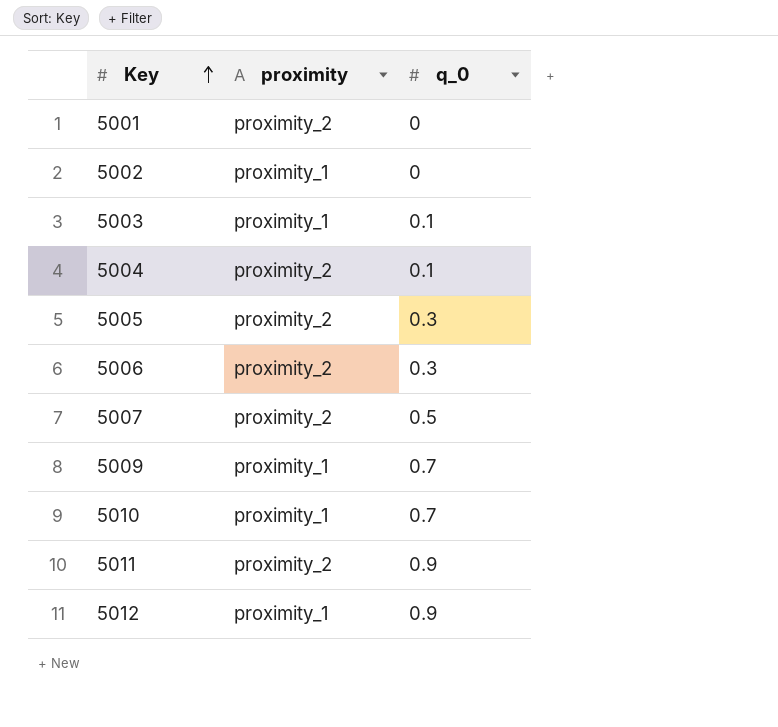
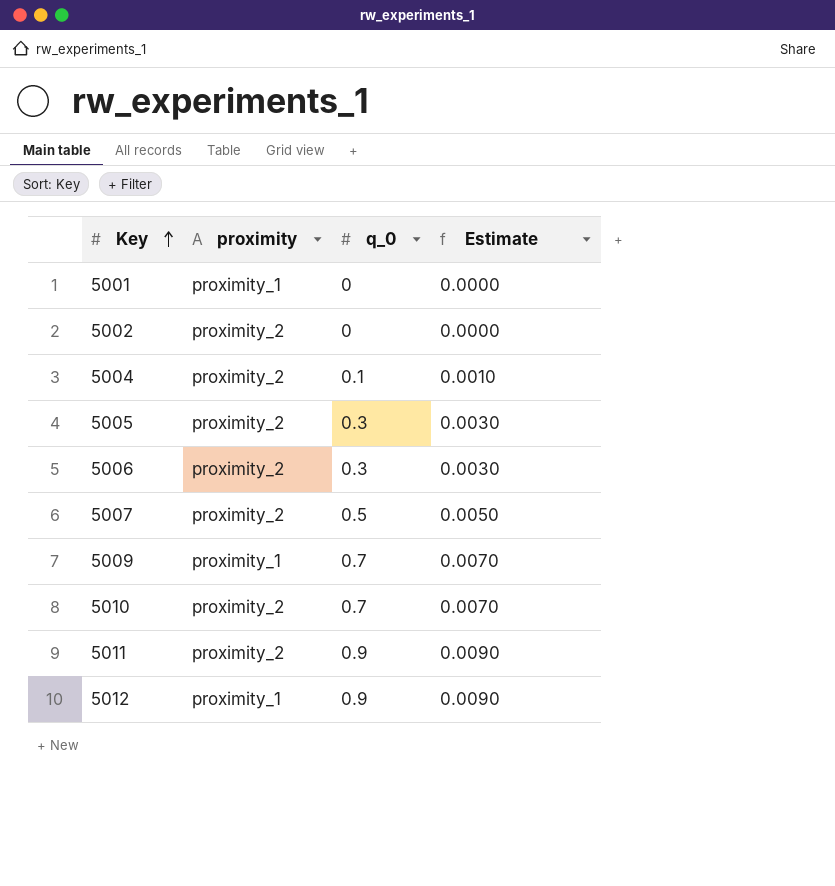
column Estimate | formula: none -> [q_0] * 0.01
row 5003: proximity_1 | 0.1 -> none
5001 | proximity: proximity_2 -> proximity_1
5002 | proximity: proximity_1 -> proximity_2
5010 | proximity: proximity_1 -> proximity_2

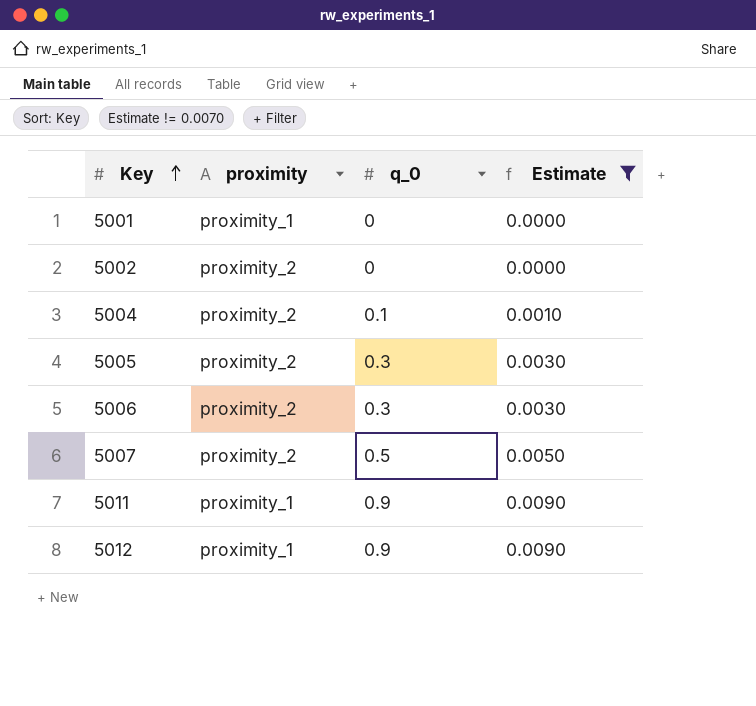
filter: none -> Estimate != 0.0070
5011 | proximity: proximity_2 -> proximity_1

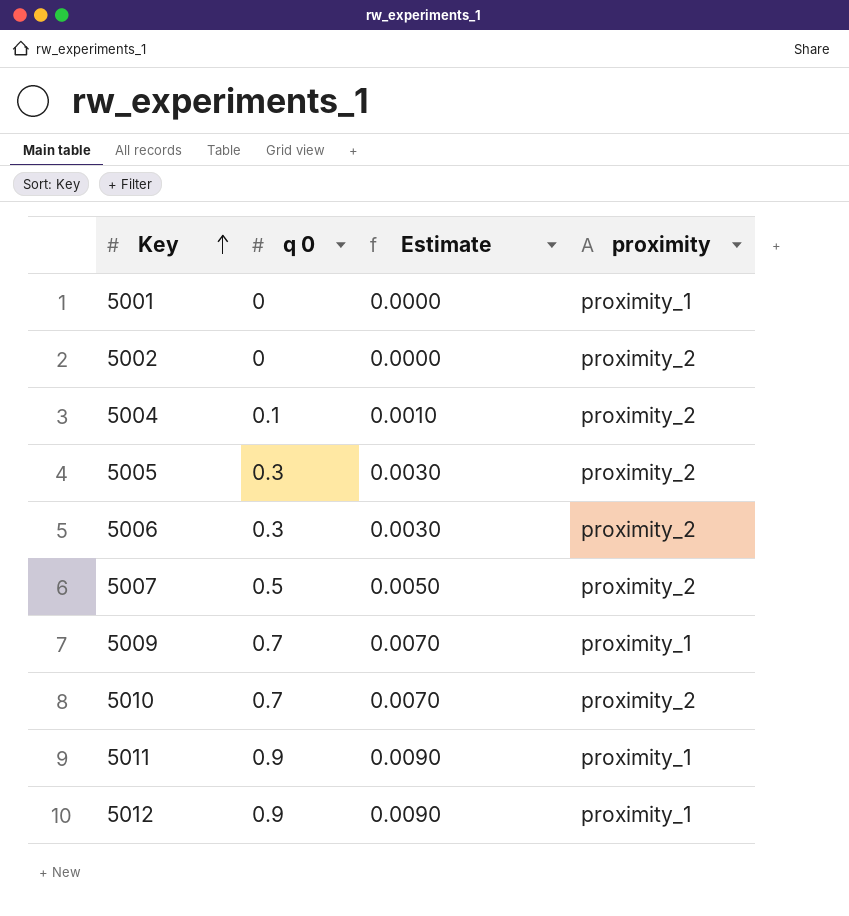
filter: Estimate != 0.0070 -> none
column name: q_0 -> q 0
column proximity | position: 2 -> 4

